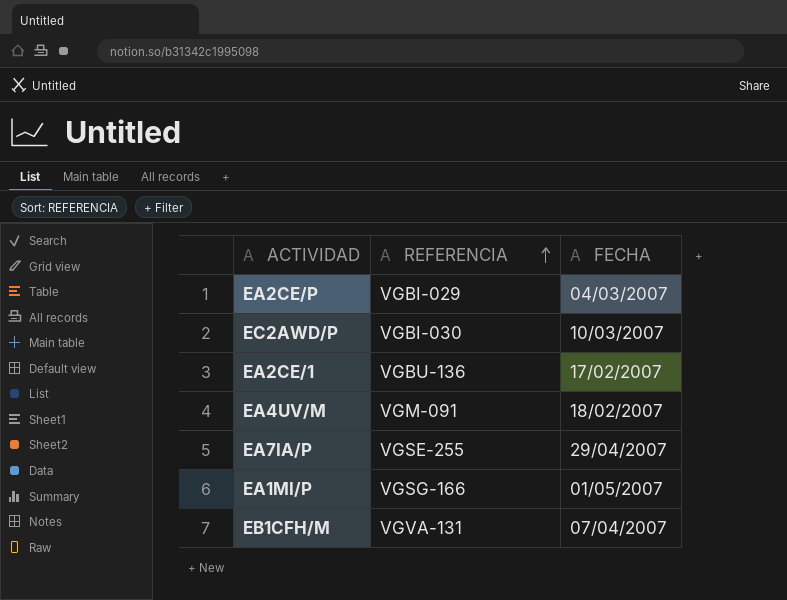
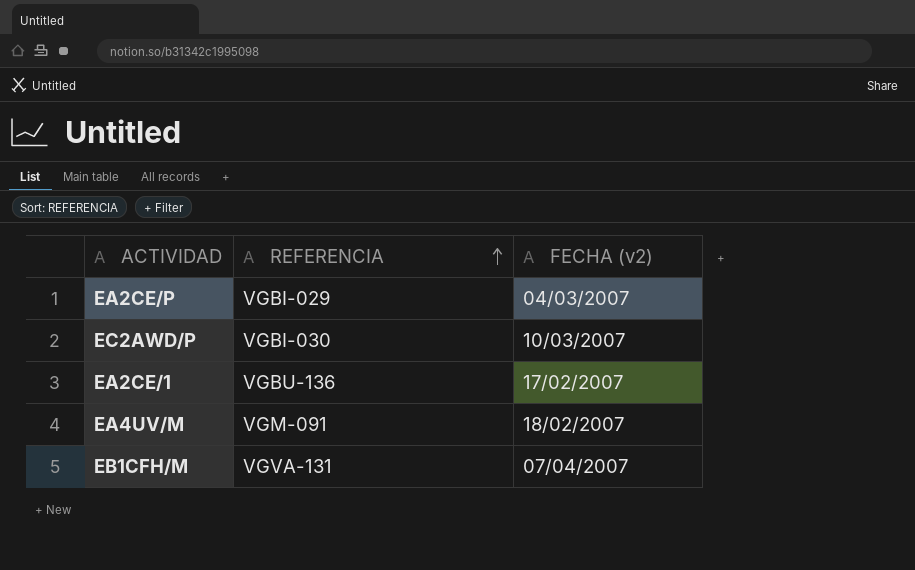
column name: FECHA -> FECHA (v2)
row EA7IA/P: VGSE-255 | 29/04/2007 -> none
row EA1MI/P: VGSG-166 | 01/05/2007 -> none

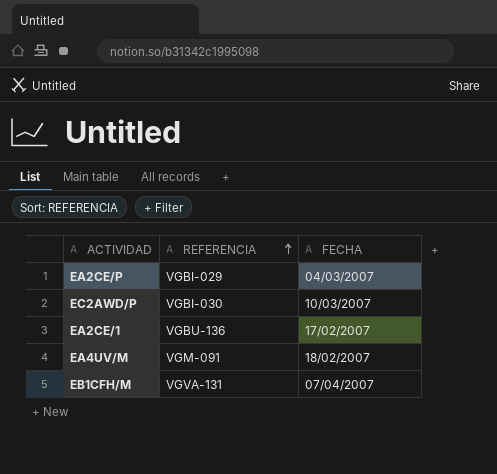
column name: FECHA (v2) -> FECHA

